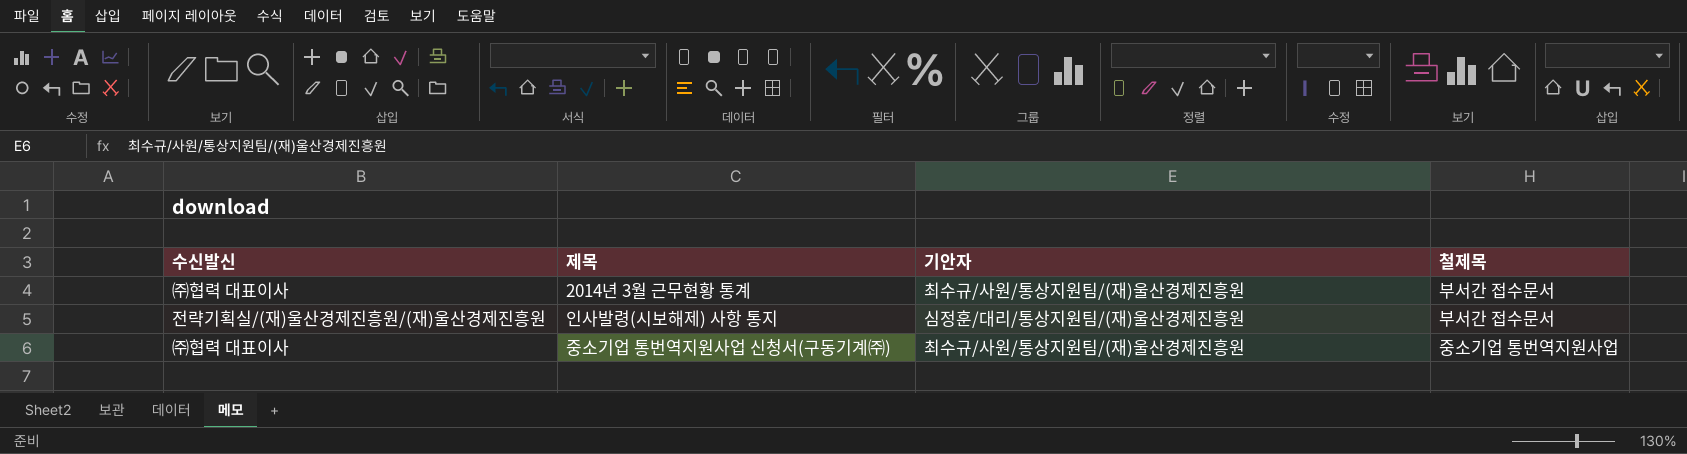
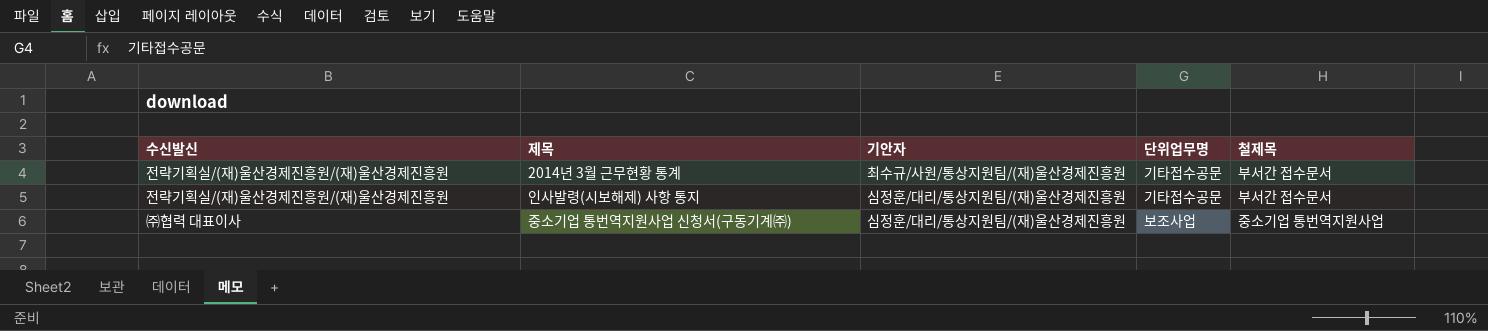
column 단위업무명 | position: none -> 4
2014년 3월 근무현황 통계 | 수신발신: ㈜협력 대표이사 -> 전략기획실/(재)울산경제진흥원/(재)울산경제진흥원
중소기업 통번역지원사업 신청서(구동기계㈜) | 기안자: 최수규/사원/통상지원팀/(재)울산경제진흥원 -> 심정훈/대리/통상지원팀/(재)울산경제진흥원

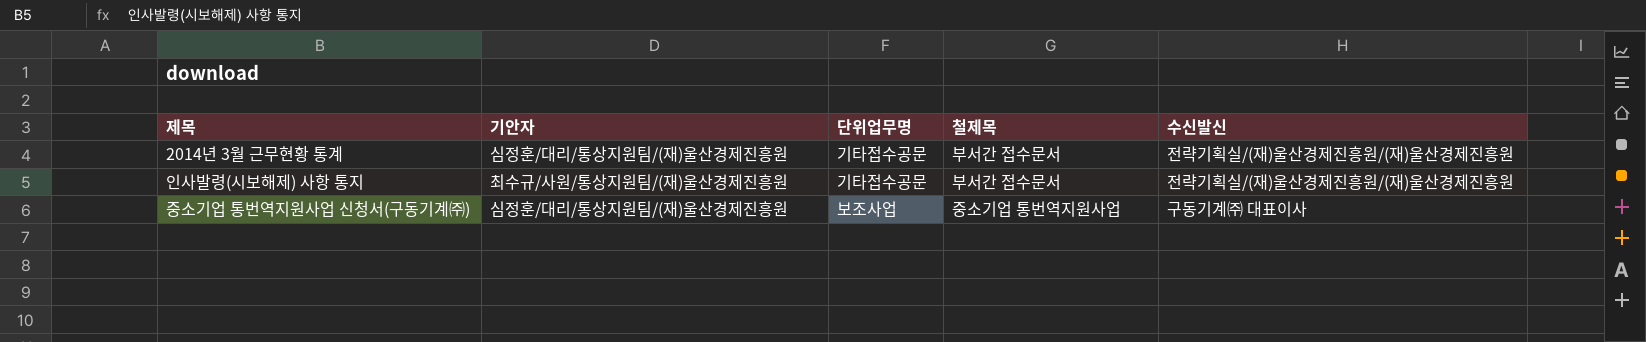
column 수신발신 | position: 1 -> 5
2014년 3월 근무현황 통계 | 기안자: 최수규/사원/통상지원팀/(재)울산경제진흥원 -> 심정훈/대리/통상지원팀/(재)울산경제진흥원
인사발령(시보해제) 사항 통지 | 기안자: 심정훈/대리/통상지원팀/(재)울산경제진흥원 -> 최수규/사원/통상지원팀/(재)울산경제진흥원
중소기업 통번역지원사업 신청서(구동기계㈜) | 수신발신: ㈜협력 대표이사 -> 구동기계㈜ 대표이사

